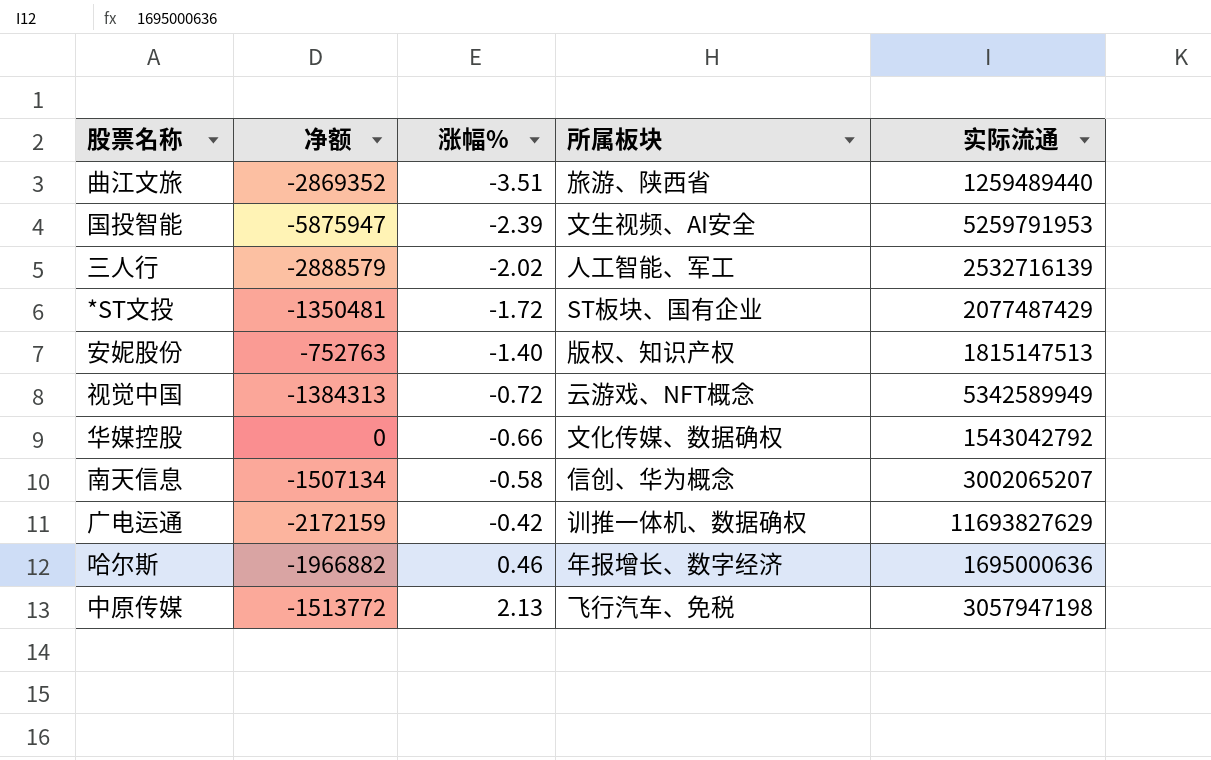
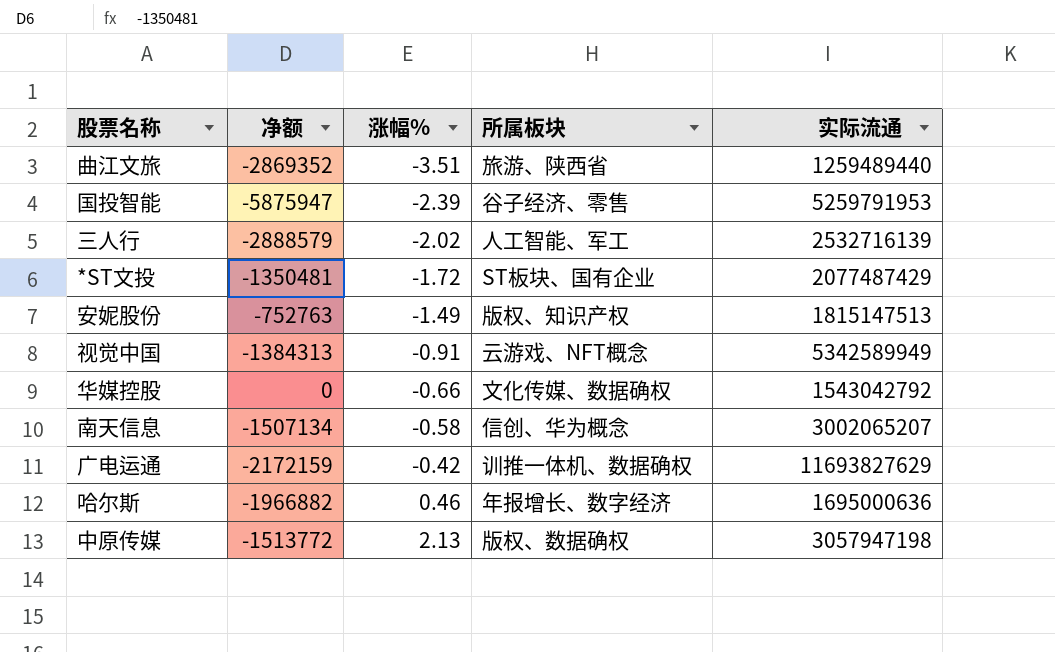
国投智能 | 所属板块: 文生视频、AI安全 -> 谷子经济、零售
安妮股份 | 涨幅%: -1.40 -> -1.49
视觉中国 | 涨幅%: -0.72 -> -0.91
中原传媒 | 所属板块: 飞行汽车、免税 -> 版权、数据确权

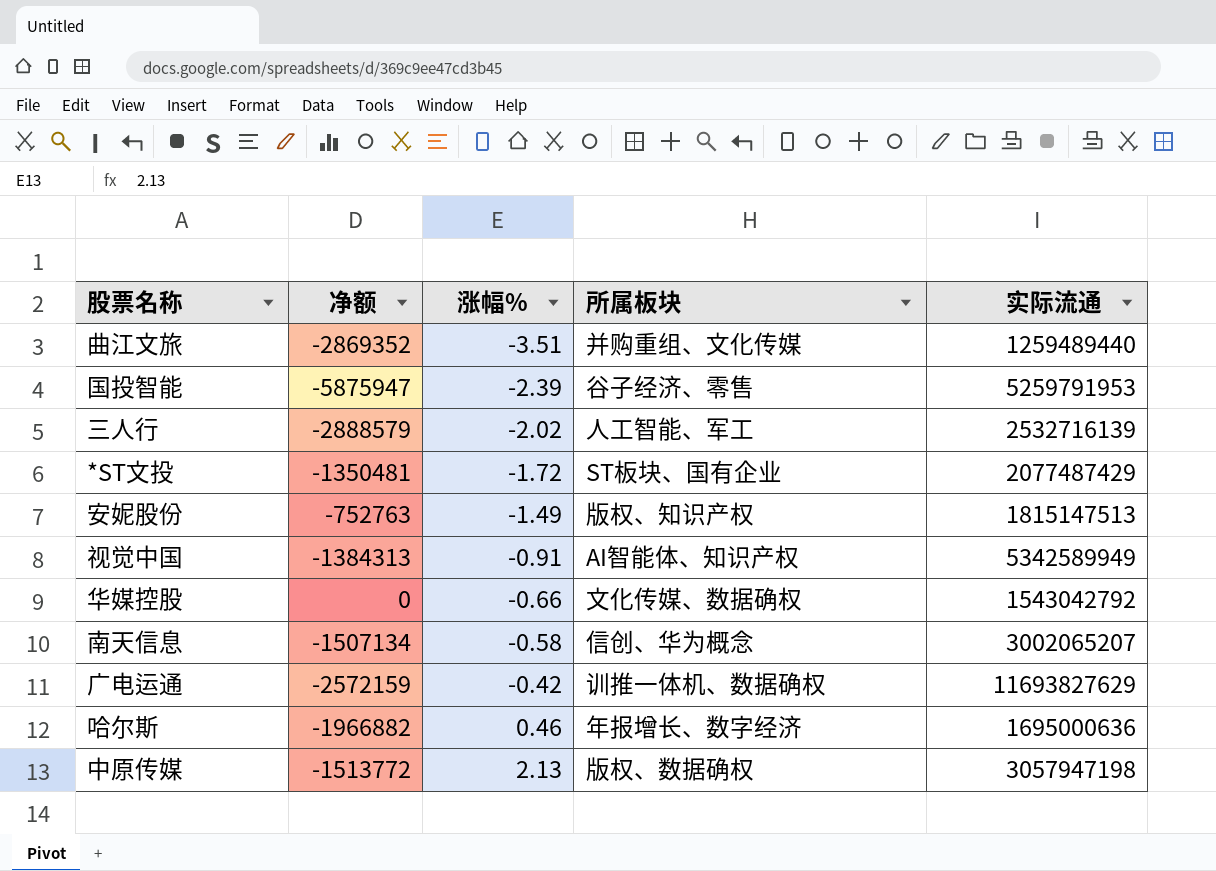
曲江文旅 | 所属板块: 旅游、陕西省 -> 并购重组、文化传媒
视觉中国 | 所属板块: 云游戏、NFT概念 -> AI智能体、知识产权
广电运通 | 净额: -2172159 -> -2572159

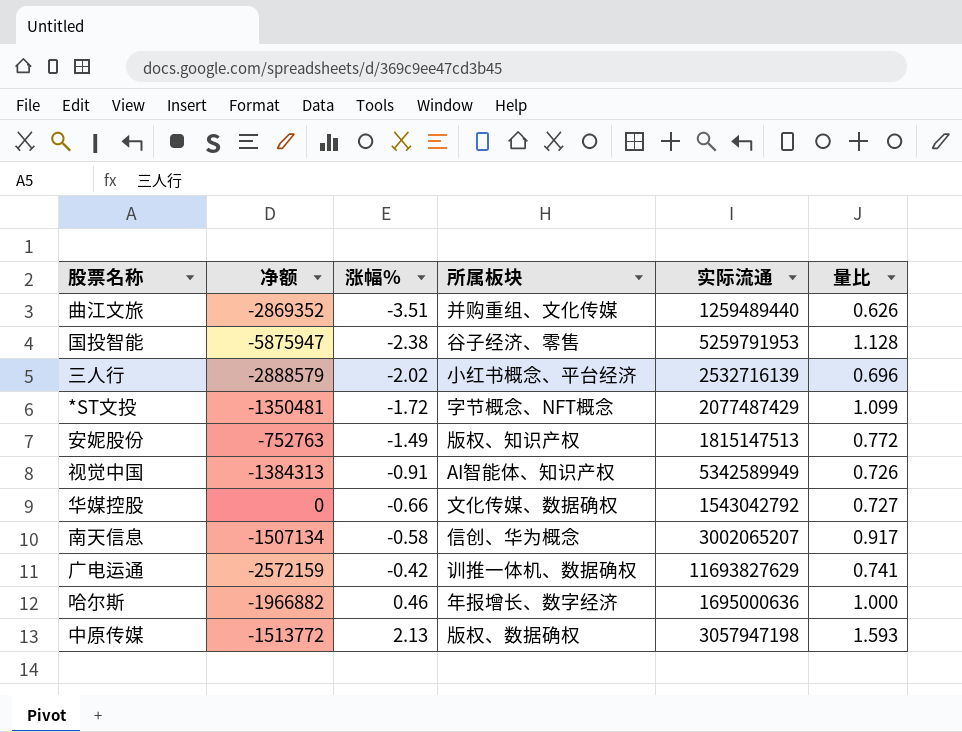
column 量比 | position: none -> 6
国投智能 | 涨幅%: -2.39 -> -2.38
三人行 | 所属板块: 人工智能、军工 -> 小红书概念、平台经济
*ST文投 | 所属板块: ST板块、国有企业 -> 字节概念、NFT概念

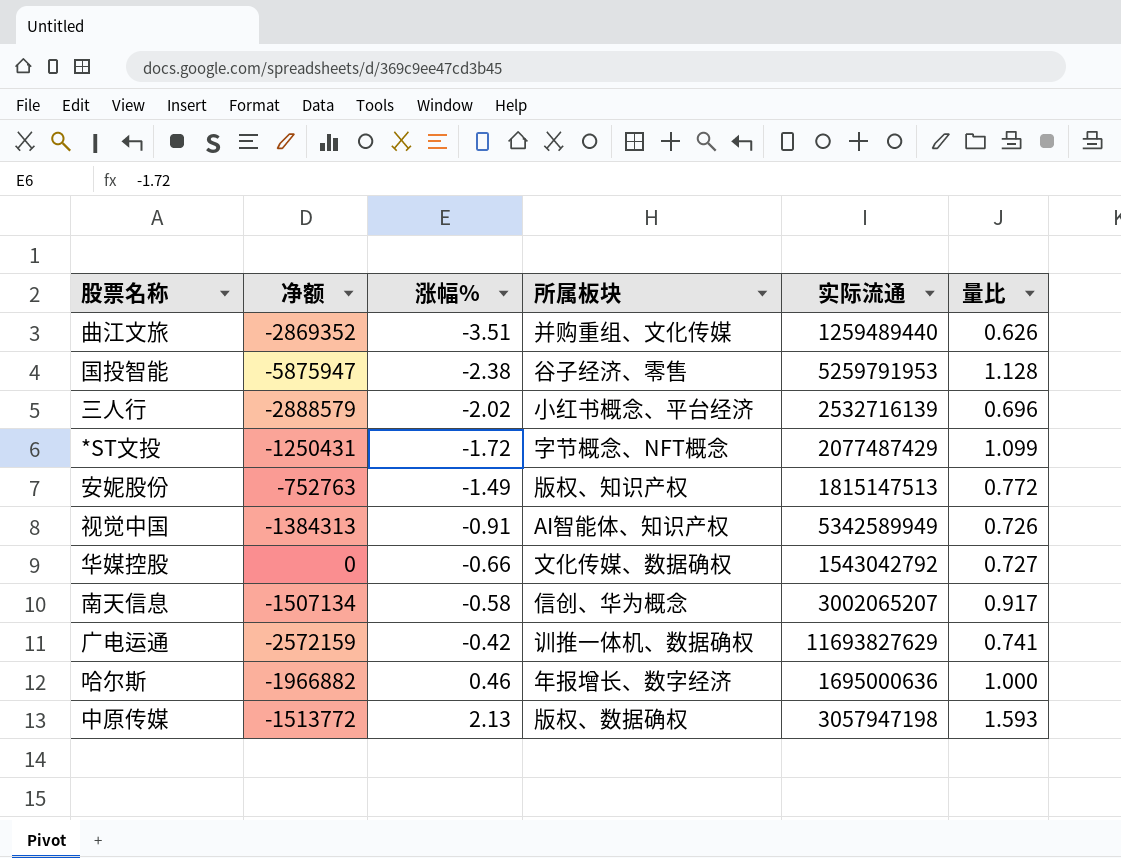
*ST文投 | 净额: -1350481 -> -1250431

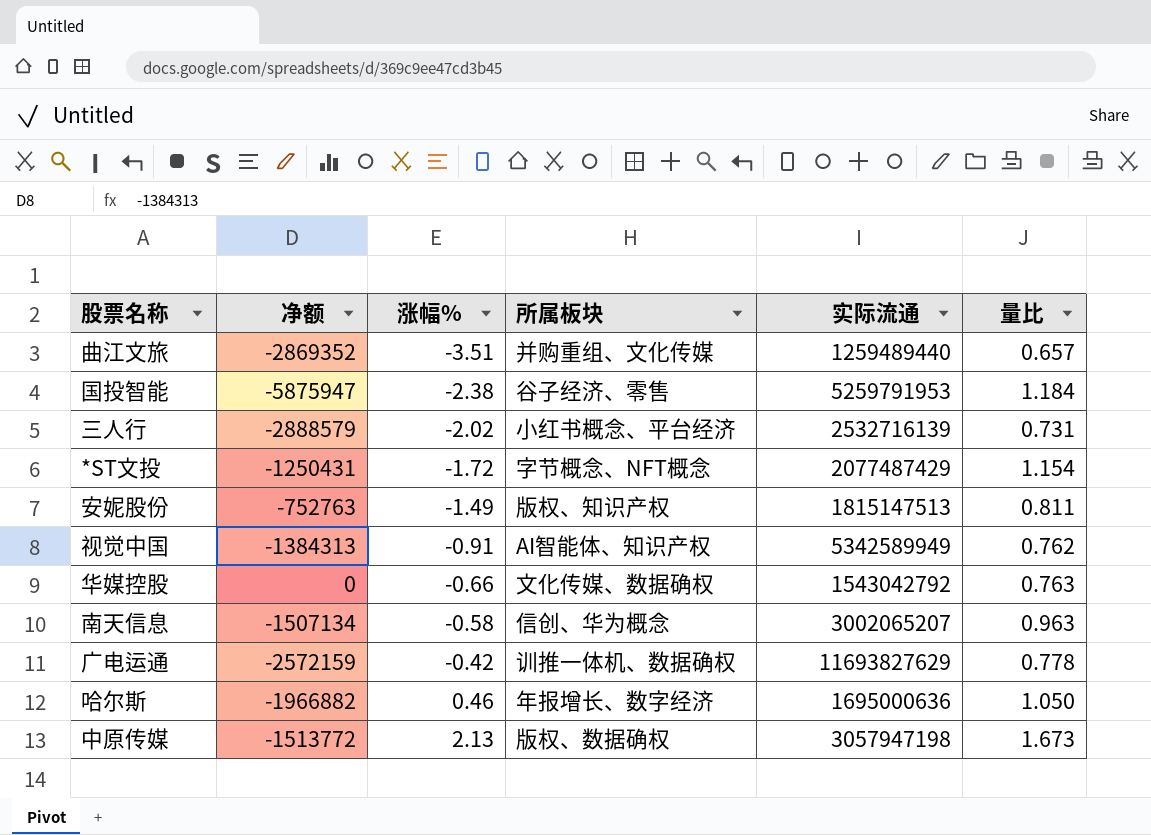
曲江文旅 | 量比: 0.626 -> 0.657
国投智能 | 量比: 1.128 -> 1.184
三人行 | 量比: 0.696 -> 0.731
*ST文投 | 量比: 1.099 -> 1.154
安妮股份 | 量比: 0.772 -> 0.811
视觉中国 | 量比: 0.726 -> 0.762
华媒控股 | 量比: 0.727 -> 0.763
南天信息 | 量比: 0.917 -> 0.963
广电运通 | 量比: 0.741 -> 0.778
哈尔斯 | 量比: 1.000 -> 1.050
中原传媒 | 量比: 1.593 -> 1.673

